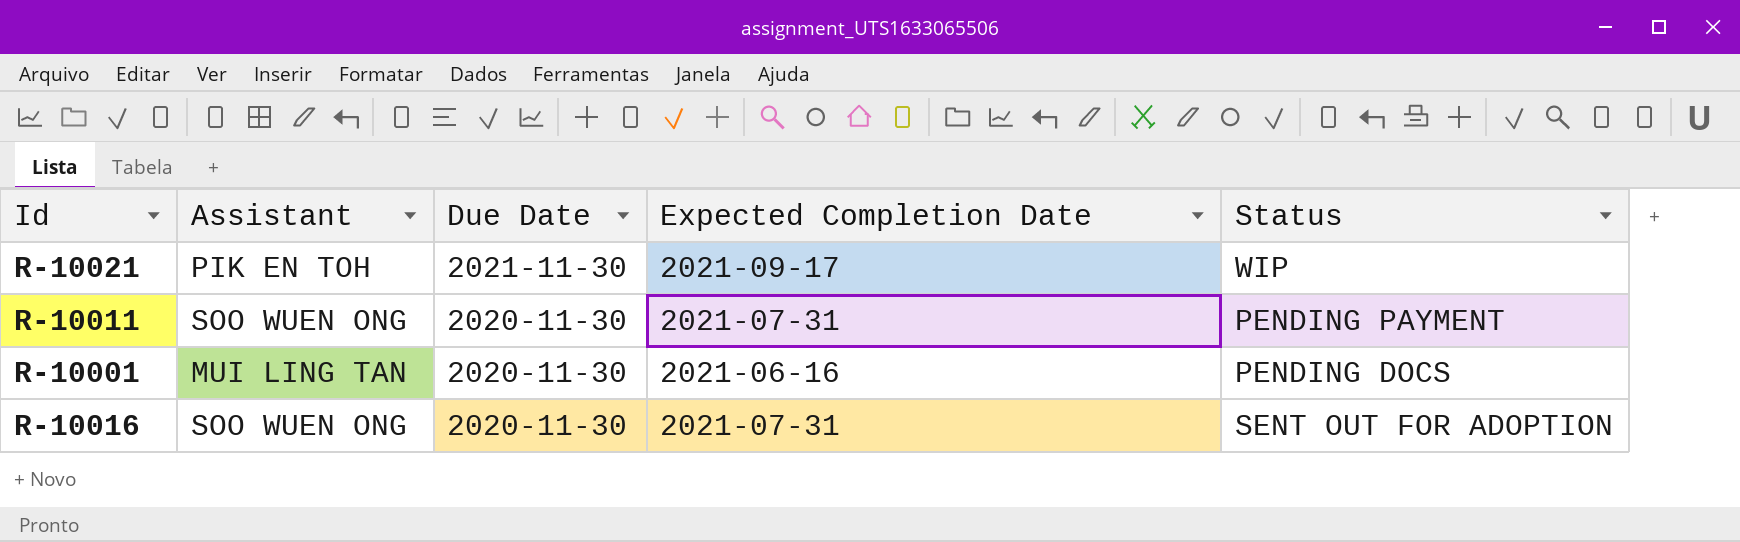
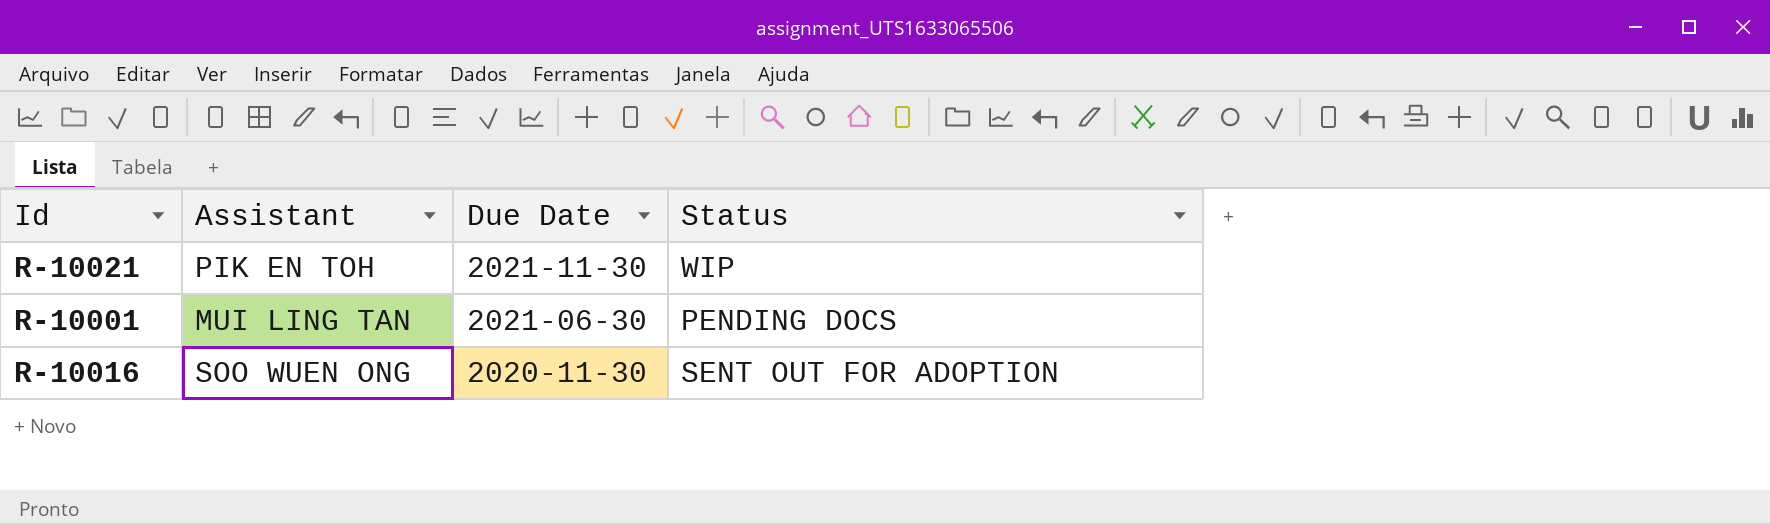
column Expected Completion Date | position: 4 -> none
row R-10011: SOO WUEN ONG | 2020-11-30 | 2021-07-31 | PENDING PAYMENT -> none
R-10001 | Due Date: 2020-11-30 -> 2021-06-30

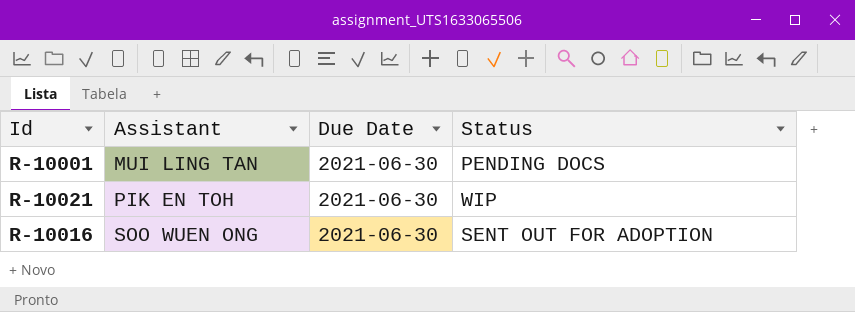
row order: Due Date descending -> Assistant ascending
R-10021 | Due Date: 2021-11-30 -> 2021-06-30
R-10016 | Due Date: 2020-11-30 -> 2021-06-30

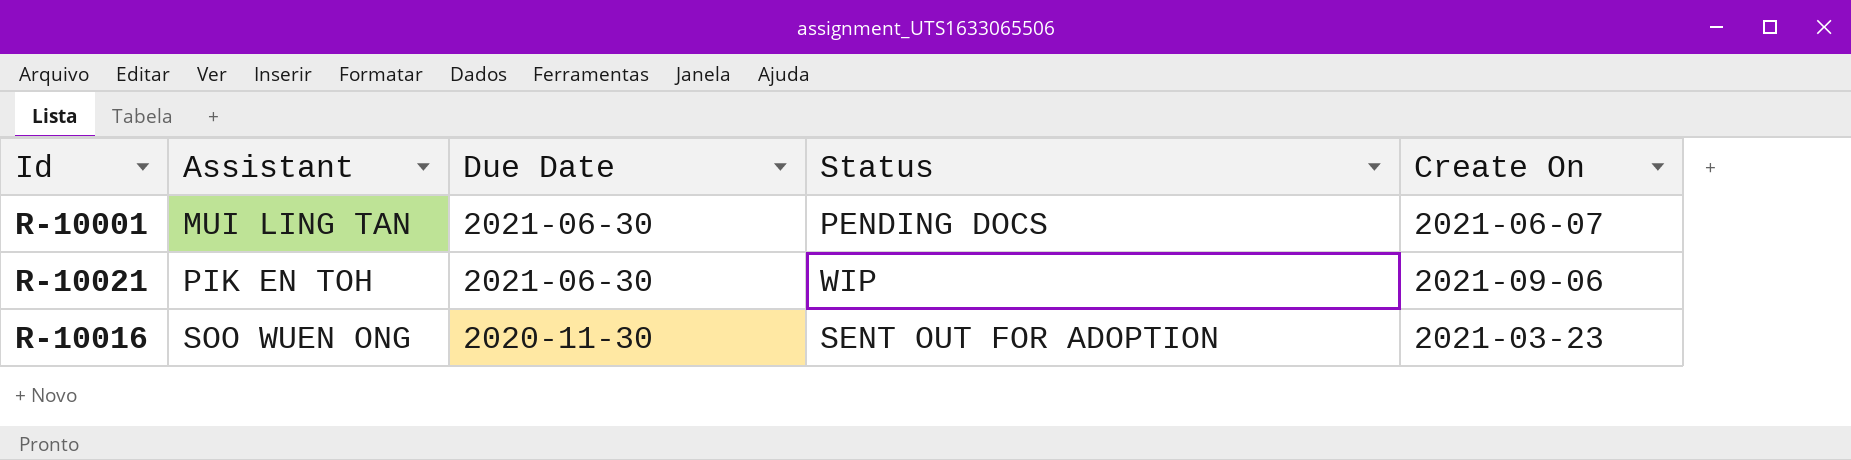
column Create On | position: none -> 5
R-10016 | Due Date: 2021-06-30 -> 2020-11-30

